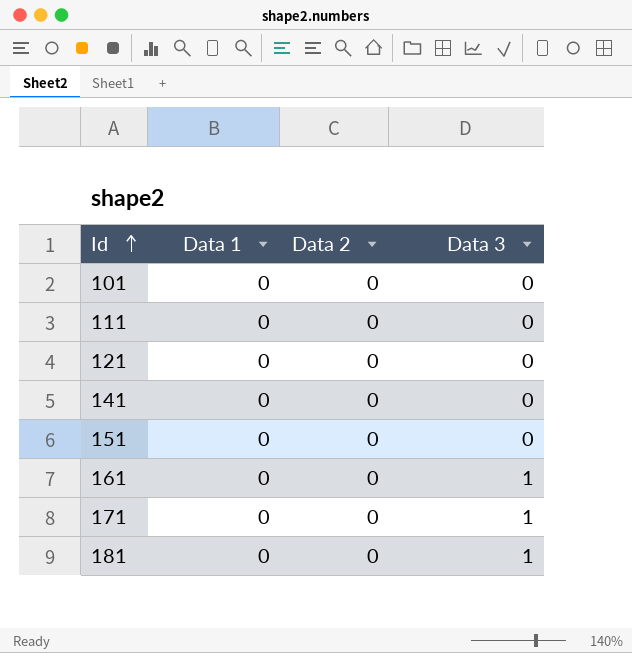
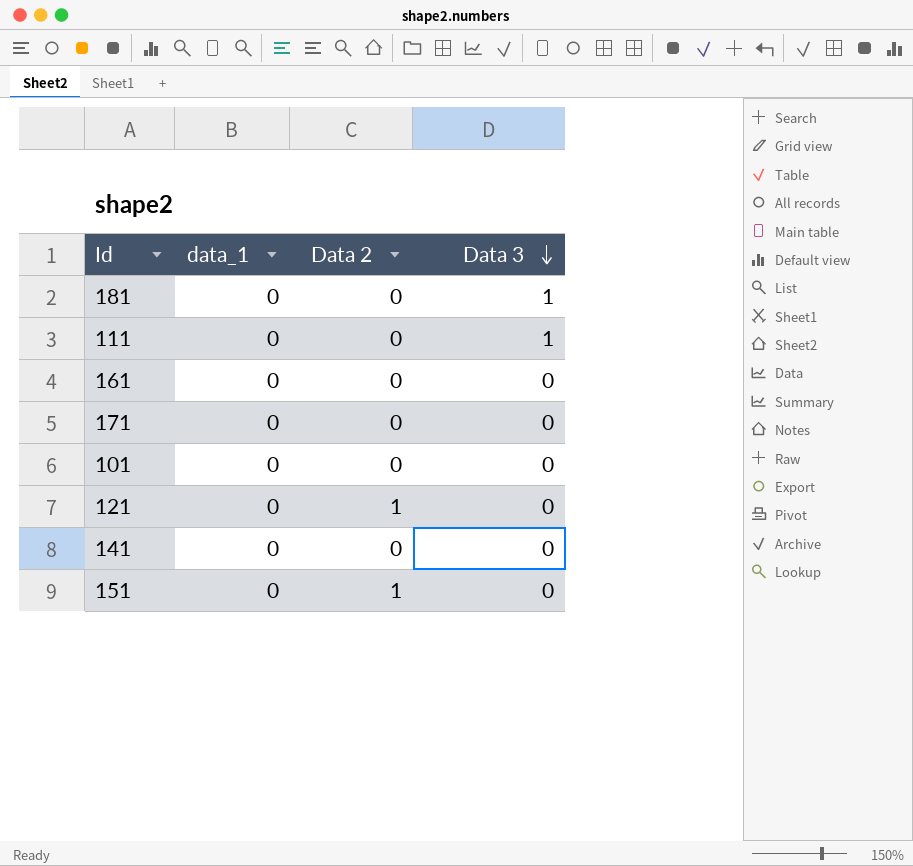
row order: Id ascending -> Data 3 descending
column name: Data 1 -> data_1
111 | Data 3: 0 -> 1
161 | Data 3: 1 -> 0
171 | Data 3: 1 -> 0
121 | Data 2: 0 -> 1
151 | Data 2: 0 -> 1

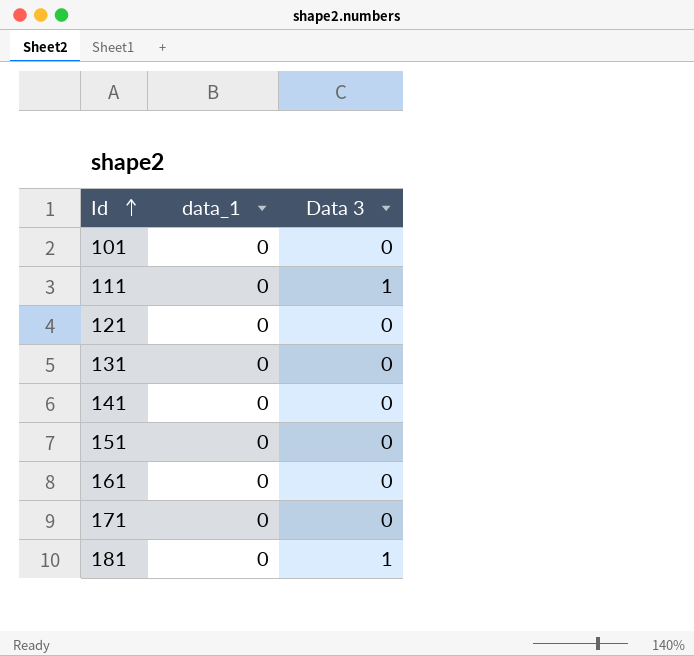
row order: Data 3 descending -> Id ascending
column Data 2 | position: 3 -> none
row 131: none -> 0 | 0

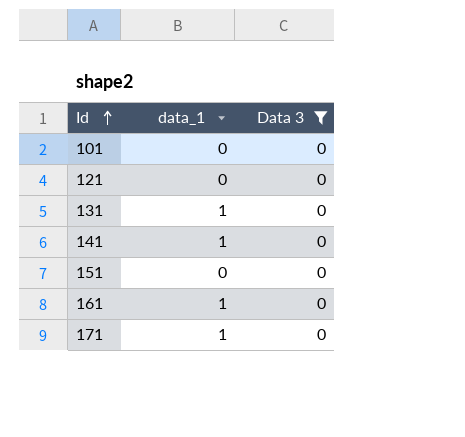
filter: none -> Data 3 = 0
131 | data_1: 0 -> 1
141 | data_1: 0 -> 1
161 | data_1: 0 -> 1
171 | data_1: 0 -> 1

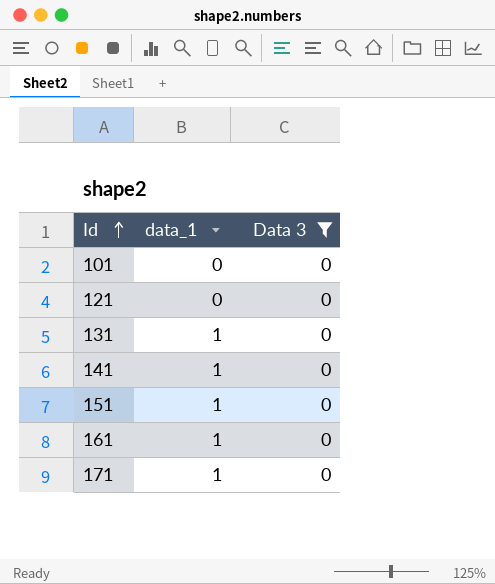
151 | data_1: 0 -> 1

